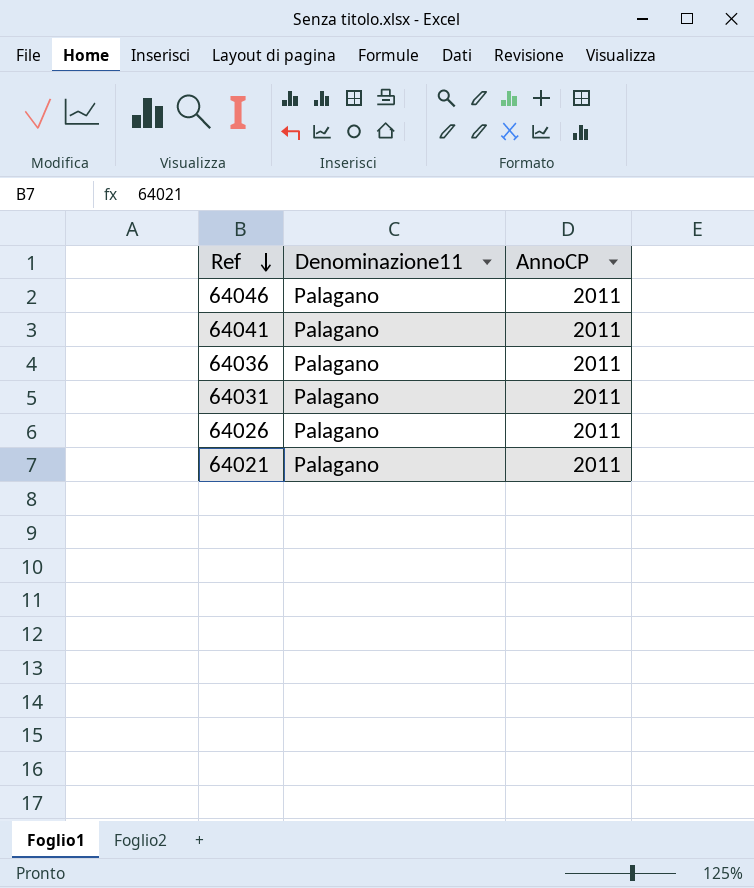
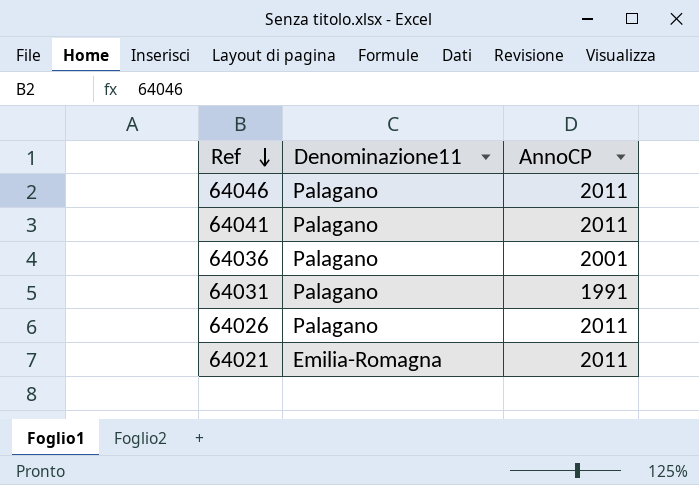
64036 | AnnoCP: 2011 -> 2001
64031 | AnnoCP: 2011 -> 1991
64021 | Denominazione11: Palagano -> Emilia-Romagna

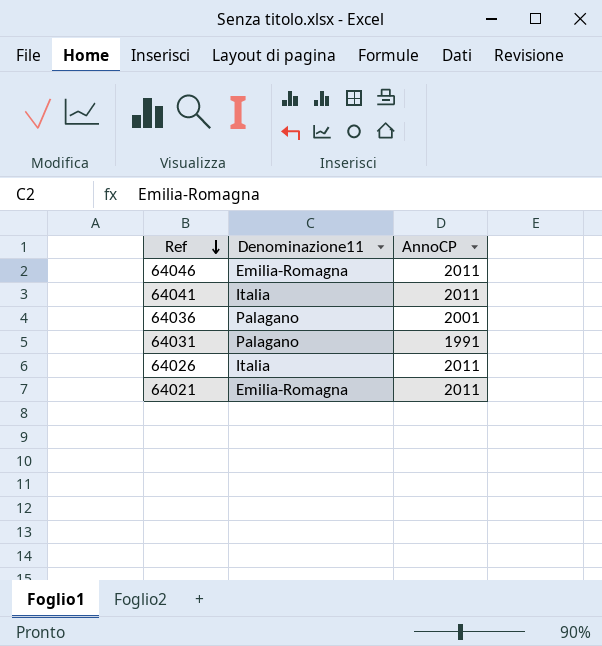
64046 | Denominazione11: Palagano -> Emilia-Romagna
64041 | Denominazione11: Palagano -> Italia
64026 | Denominazione11: Palagano -> Italia

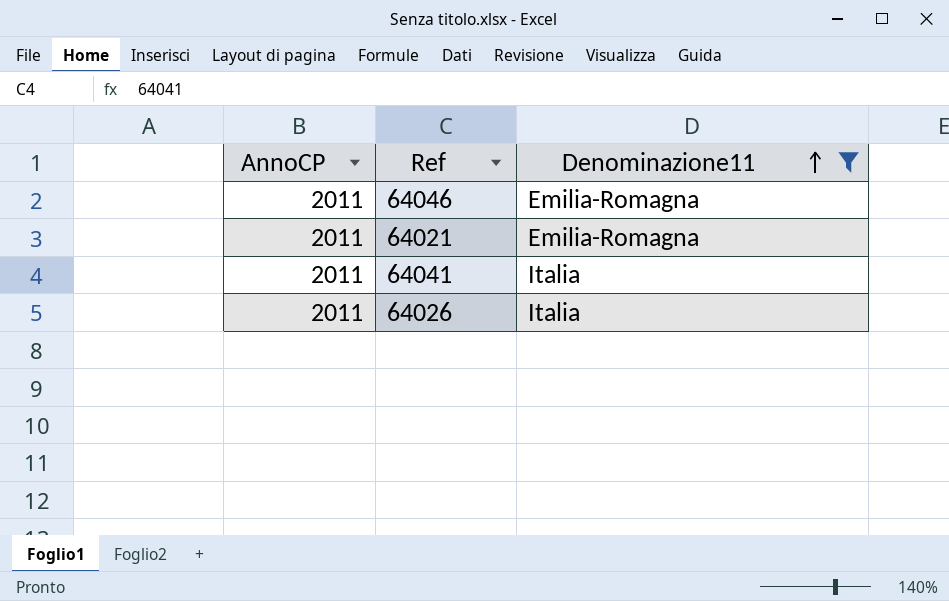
filter: none -> Denominazione11 != Palagano
row order: Ref descending -> Denominazione11 ascending
column AnnoCP | position: 3 -> 1

